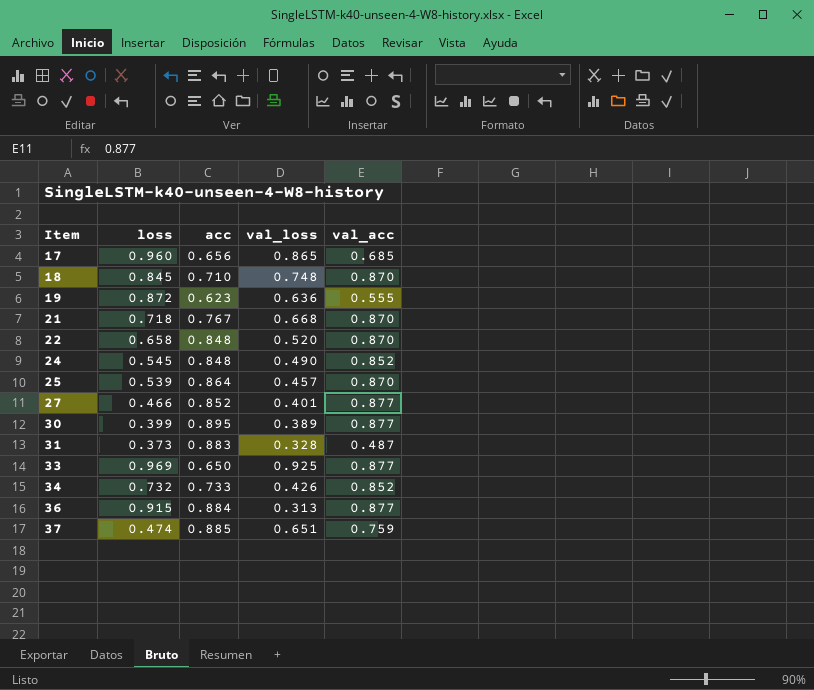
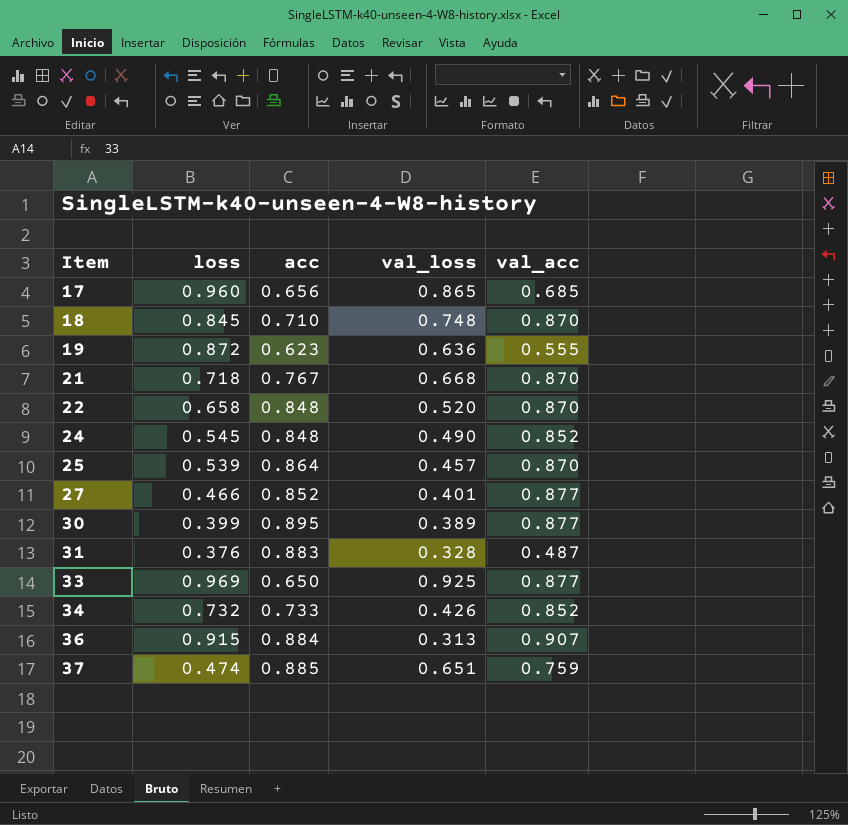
31 | loss: 0.373 -> 0.376
36 | val_acc: 0.877 -> 0.907

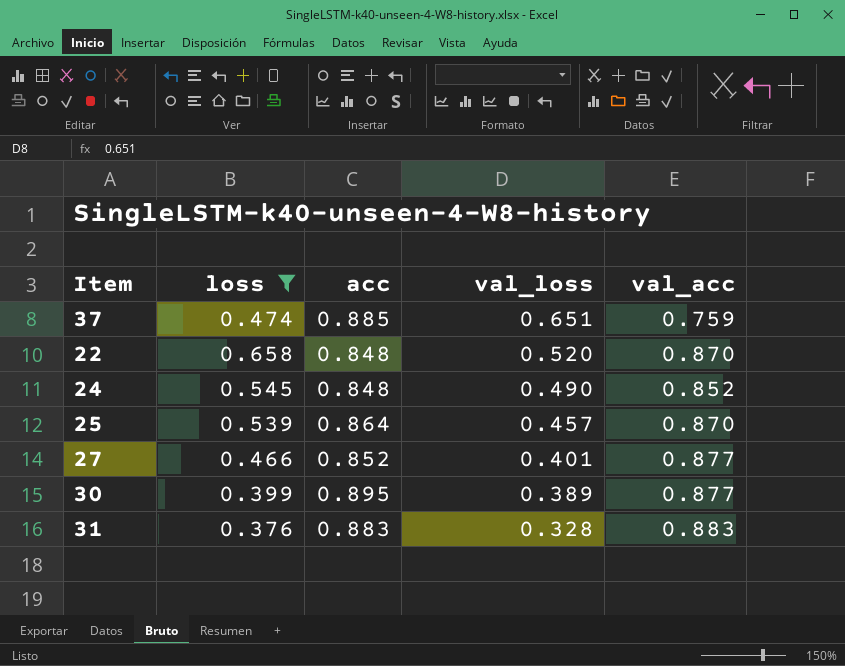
filter: none -> loss <= 0.658
row order: Item ascending -> val_loss descending
31 | val_acc: 0.487 -> 0.883

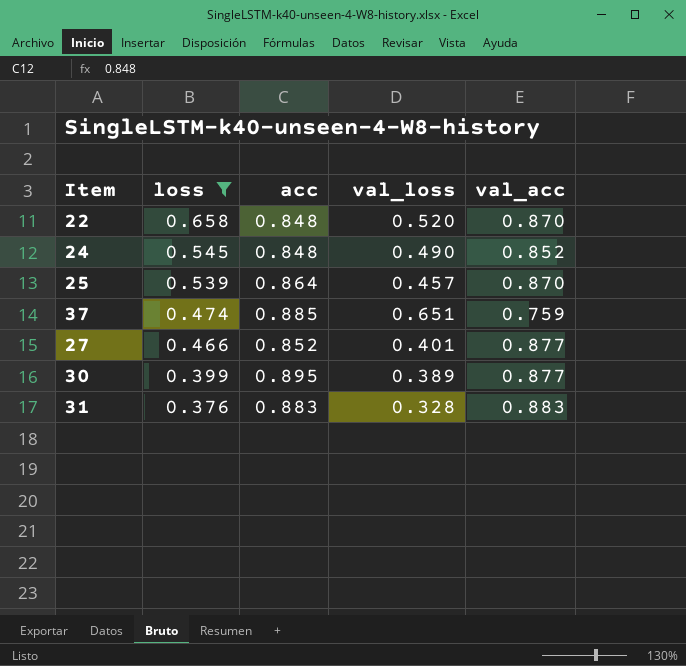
row order: val_loss descending -> loss descending

